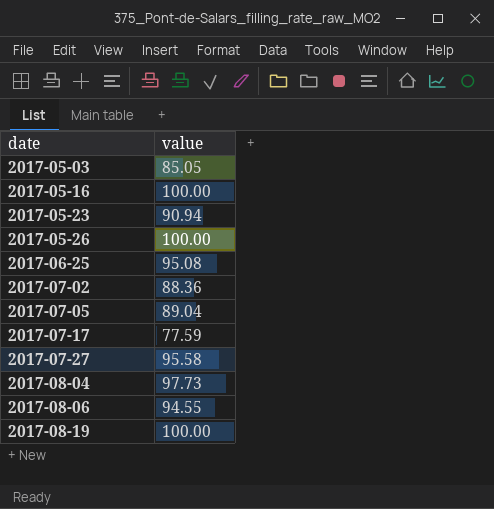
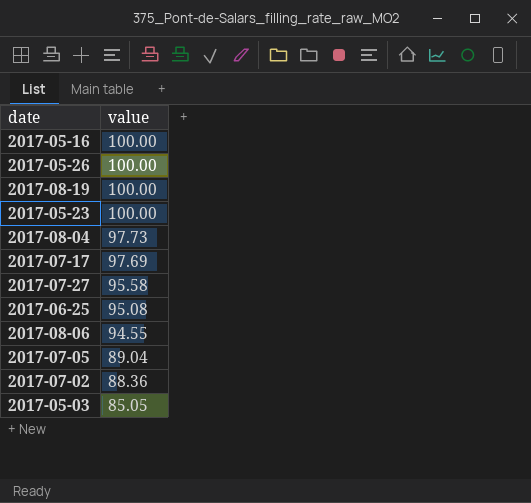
row order: date ascending -> value descending
2017-05-23 | value: 90.94 -> 100.00
2017-07-17 | value: 77.59 -> 97.69

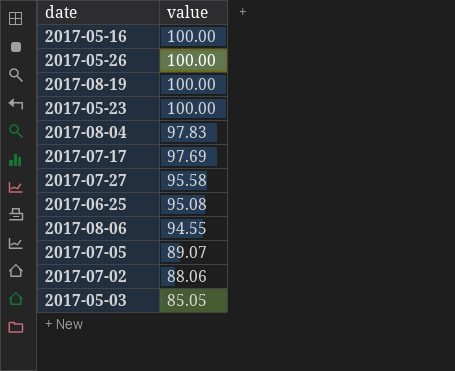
2017-08-04 | value: 97.73 -> 97.83
2017-07-05 | value: 89.04 -> 89.07
2017-07-02 | value: 88.36 -> 88.06

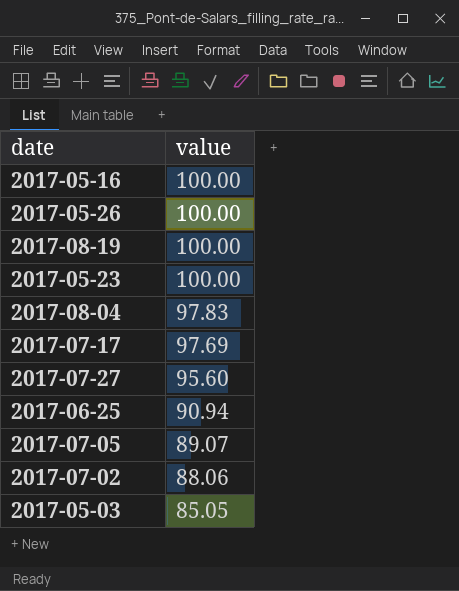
row 2017-08-06: 94.55 -> none
2017-07-27 | value: 95.58 -> 95.60
2017-06-25 | value: 95.08 -> 90.94

